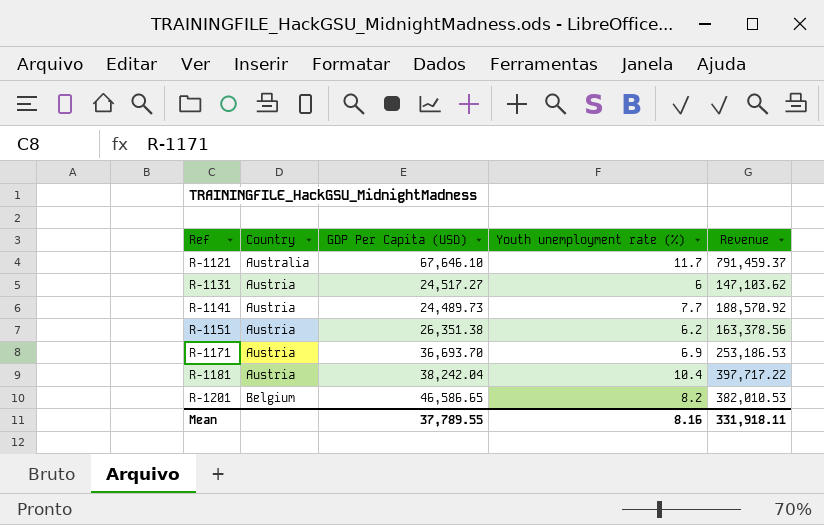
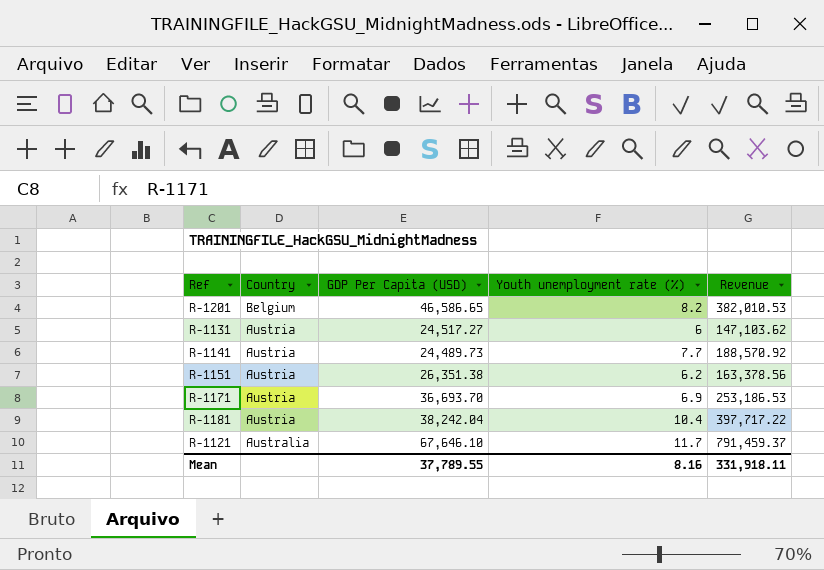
row order: Ref ascending -> Country descending

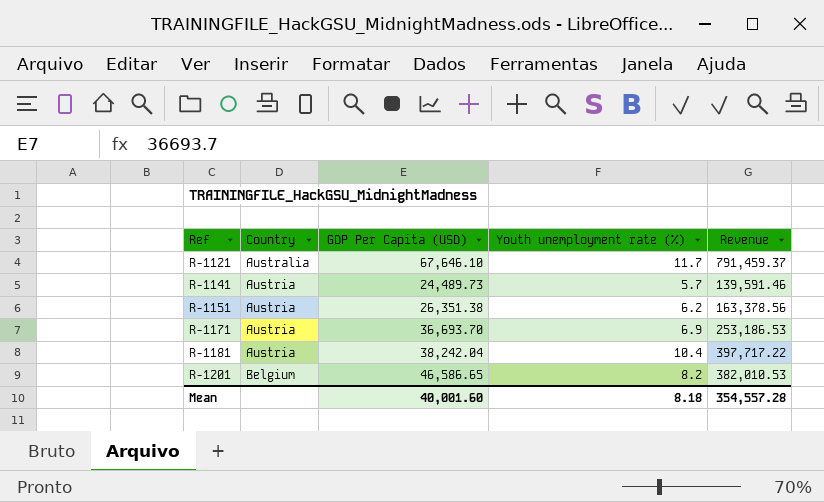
row order: Country descending -> Ref ascending
row R-1131: Austria | 24,517.27 | 6 | 147,103.62 -> none
R-1141 | Youth unemployment rate (%): 7.7 -> 5.7
R-1141 | Revenue: 188,570.92 -> 139,591.46
Mean | GDP Per Capita (USD): 37,789.55 -> 40,001.60
Mean | Youth unemployment rate (%): 8.16 -> 8.18
Mean | Revenue: 331,918.11 -> 354,557.28

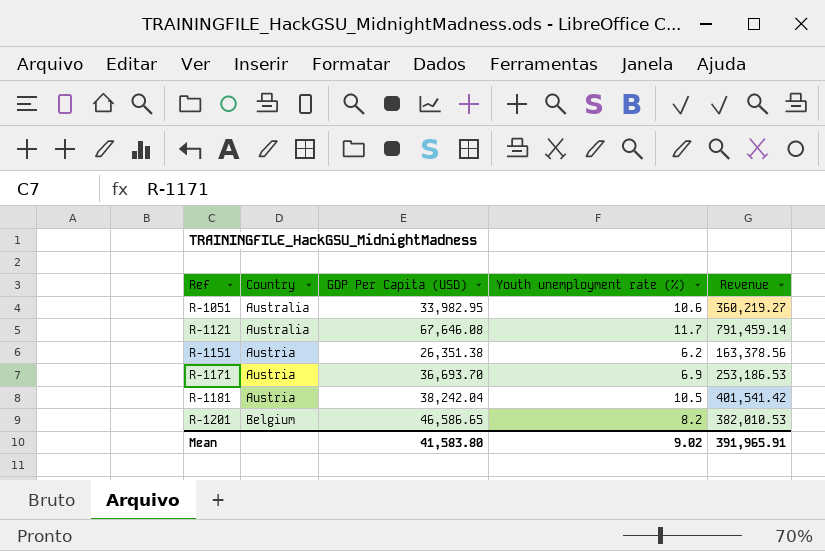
row R-1141: Austria | 24,489.73 | 5.7 | 139,591.46 -> none
row R-1051: none -> Australia | 33,982.95 | 10.6 | 360,219.27
R-1121 | GDP Per Capita (USD): 67,646.10 -> 67,646.08
R-1121 | Revenue: 791,459.37 -> 791,459.14
R-1181 | Youth unemployment rate (%): 10.4 -> 10.5
R-1181 | Revenue: 397,717.22 -> 401,541.42
Mean | GDP Per Capita (USD): 40,001.60 -> 41,583.80
Mean | Youth unemployment rate (%): 8.18 -> 9.02
Mean | Revenue: 354,557.28 -> 391,965.91

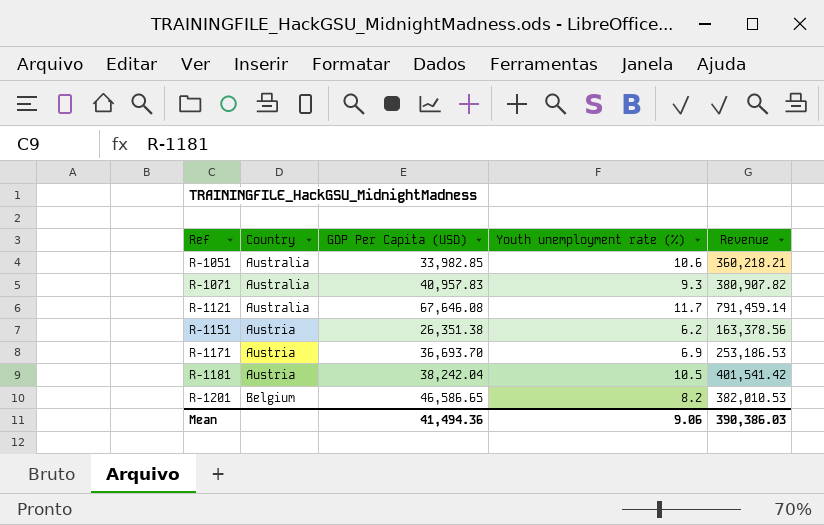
R-1051 | GDP Per Capita (USD): 33,982.95 -> 33,982.85
R-1051 | Revenue: 360,219.27 -> 360,218.21
row R-1071: none -> Australia | 40,957.83 | 9.3 | 380,907.82
Mean | GDP Per Capita (USD): 41,583.80 -> 41,494.36
Mean | Youth unemployment rate (%): 9.02 -> 9.06
Mean | Revenue: 391,965.91 -> 390,386.03

